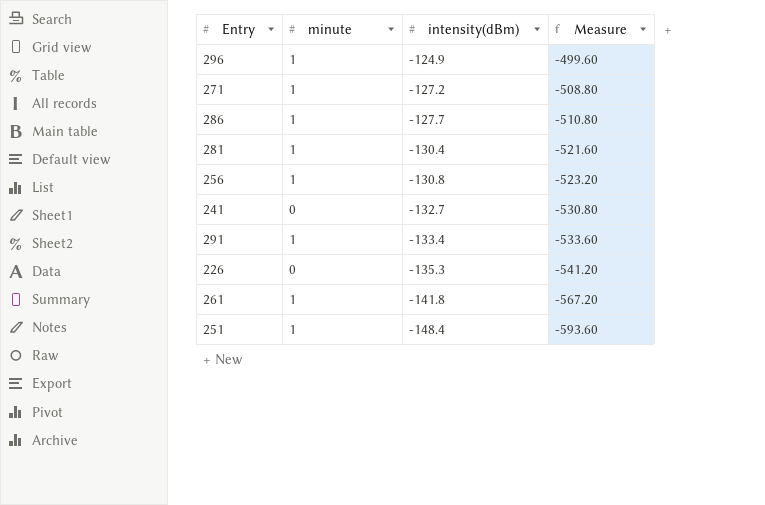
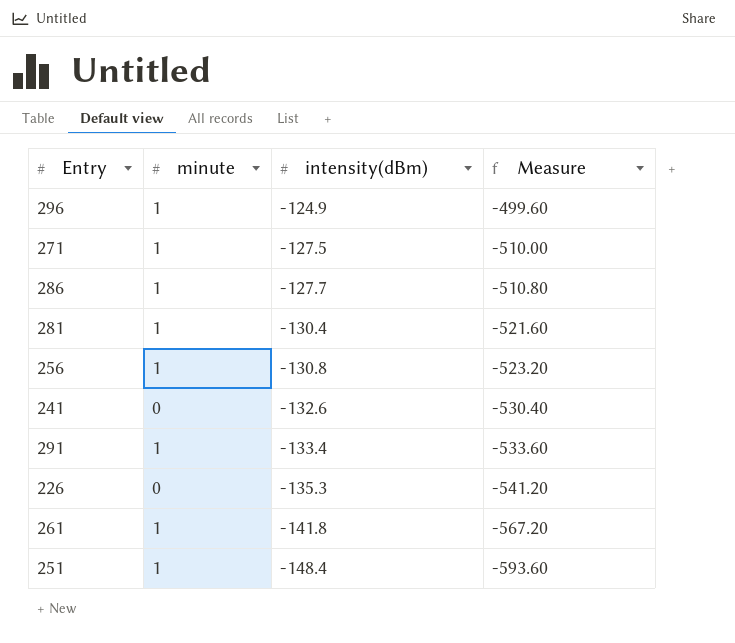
271 | intensity(dBm): -127.2 -> -127.5
271 | Measure: -508.80 -> -510.00
241 | intensity(dBm): -132.7 -> -132.6
241 | Measure: -530.80 -> -530.40

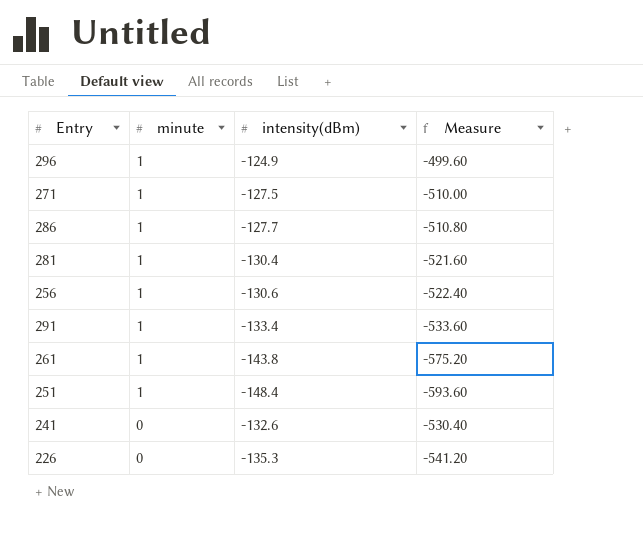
row order: intensity(dBm) descending -> minute descending
256 | intensity(dBm): -130.8 -> -130.6
256 | Measure: -523.20 -> -522.40
261 | intensity(dBm): -141.8 -> -143.8
261 | Measure: -567.20 -> -575.20

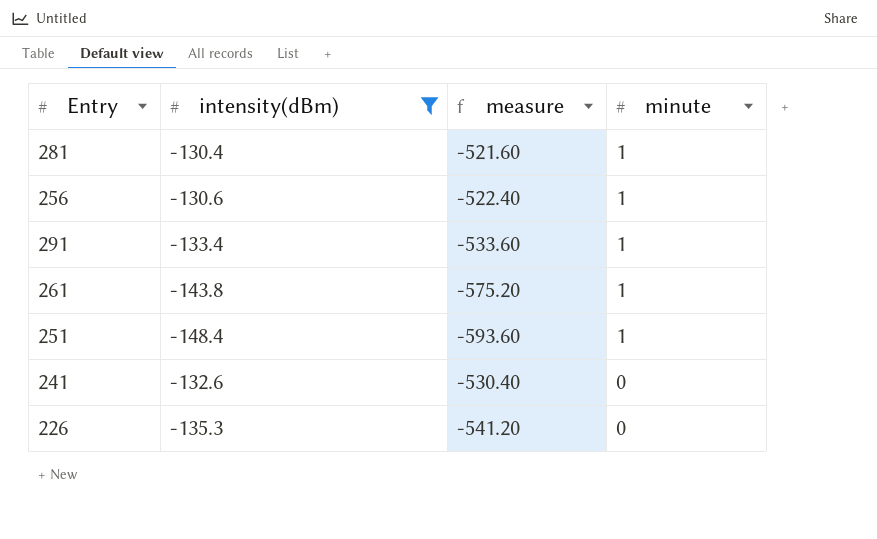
filter: none -> intensity(dBm) <= -130.4
column name: Measure -> measure
column minute | position: 2 -> 4

